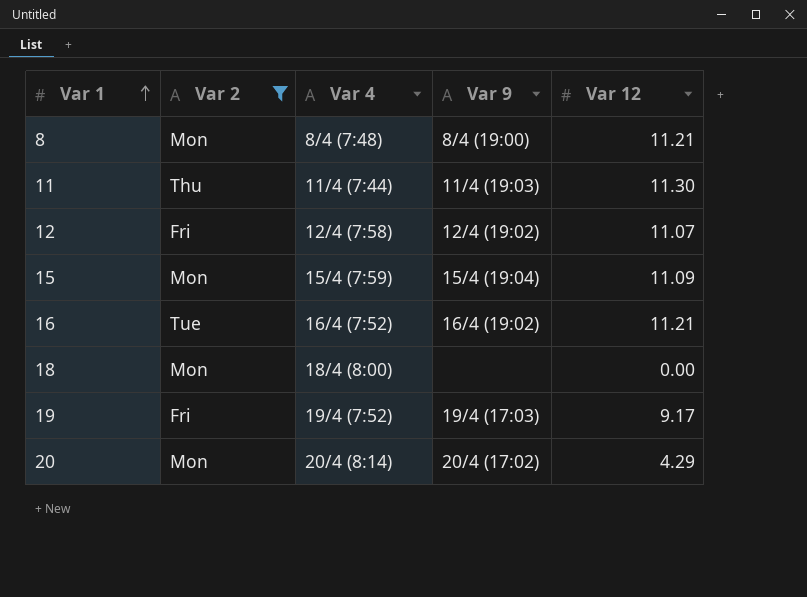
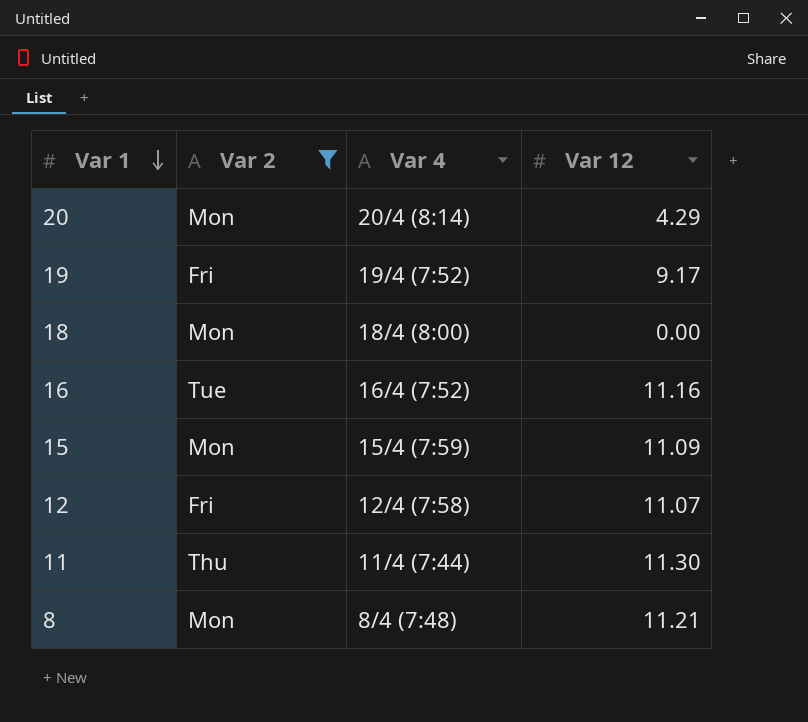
row order: Var 1 ascending -> Var 1 descending
column Var 9 | position: 4 -> none
16 | Var 12: 11.21 -> 11.16

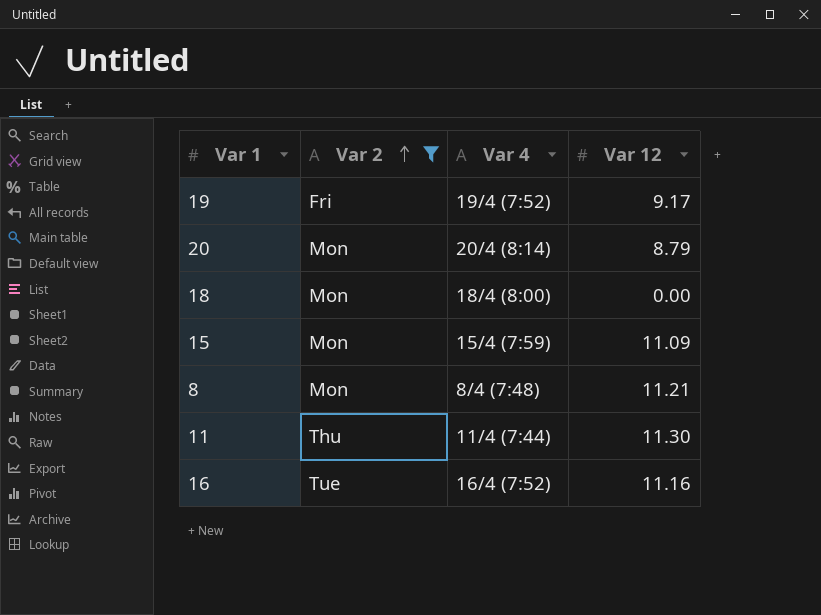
row order: Var 1 descending -> Var 2 ascending
row 12: Fri | 12/4 (7:58) | 11.07 -> none
20 | Var 12: 4.29 -> 8.79

